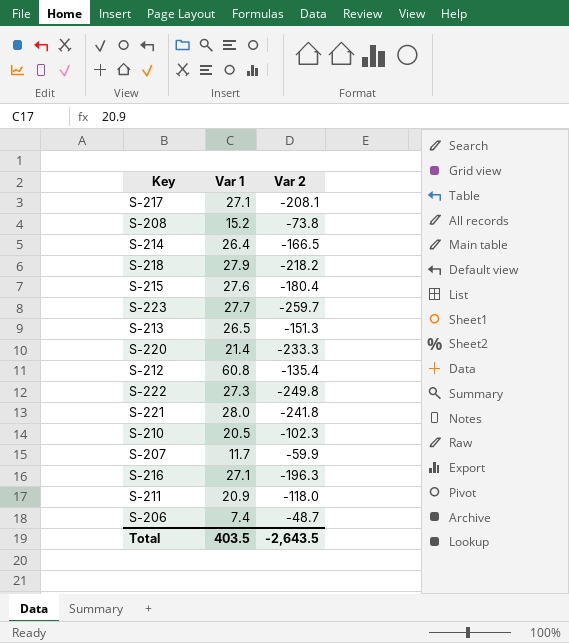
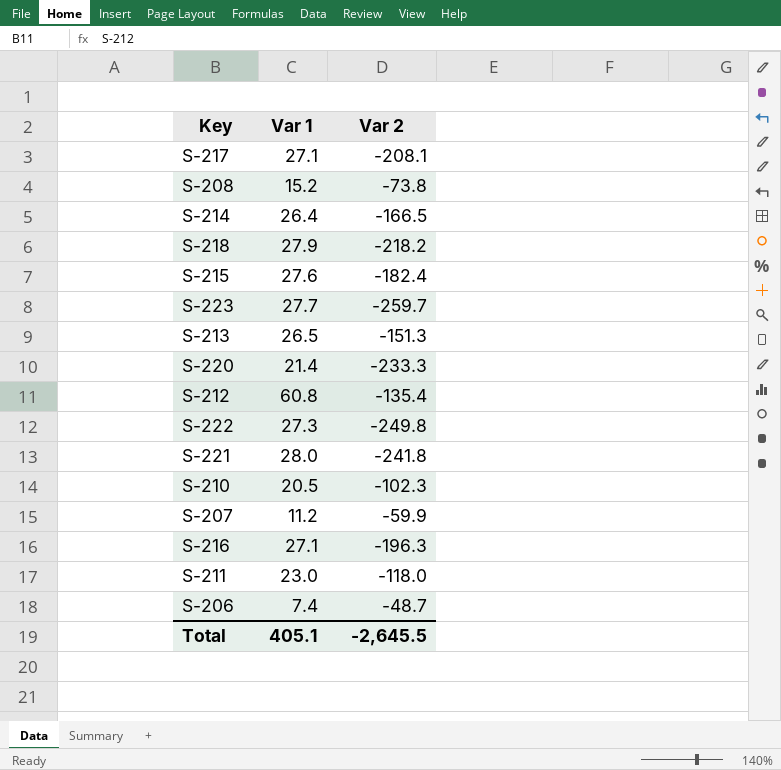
S-215 | Var 2: -180.4 -> -182.4
S-207 | Var 1: 11.7 -> 11.2
S-211 | Var 1: 20.9 -> 23.0
Total | Var 1: 403.5 -> 405.1
Total | Var 2: -2,643.5 -> -2,645.5

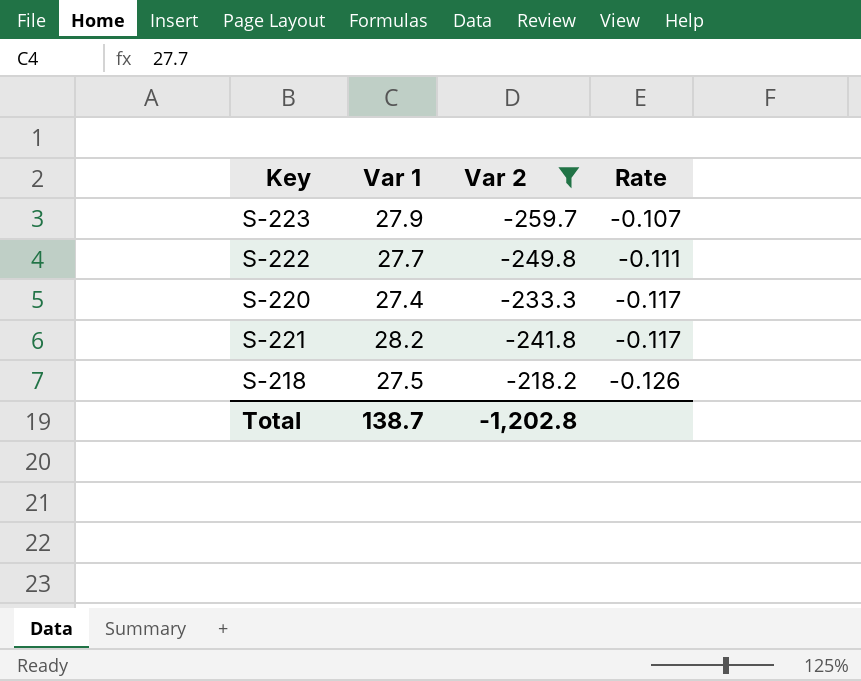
filter: none -> Var 2 <= -218.2
row order: none -> Rate descending
column Rate | formula: none -> [Var 1] / [Var 2]
S-223 | Var 1: 27.7 -> 27.9
S-222 | Var 1: 27.3 -> 27.7
S-220 | Var 1: 21.4 -> 27.4
S-221 | Var 1: 28.0 -> 28.2
S-218 | Var 1: 27.9 -> 27.5
Total | Var 1: 405.1 -> 138.7
Total | Var 2: -2,645.5 -> -1,202.8

